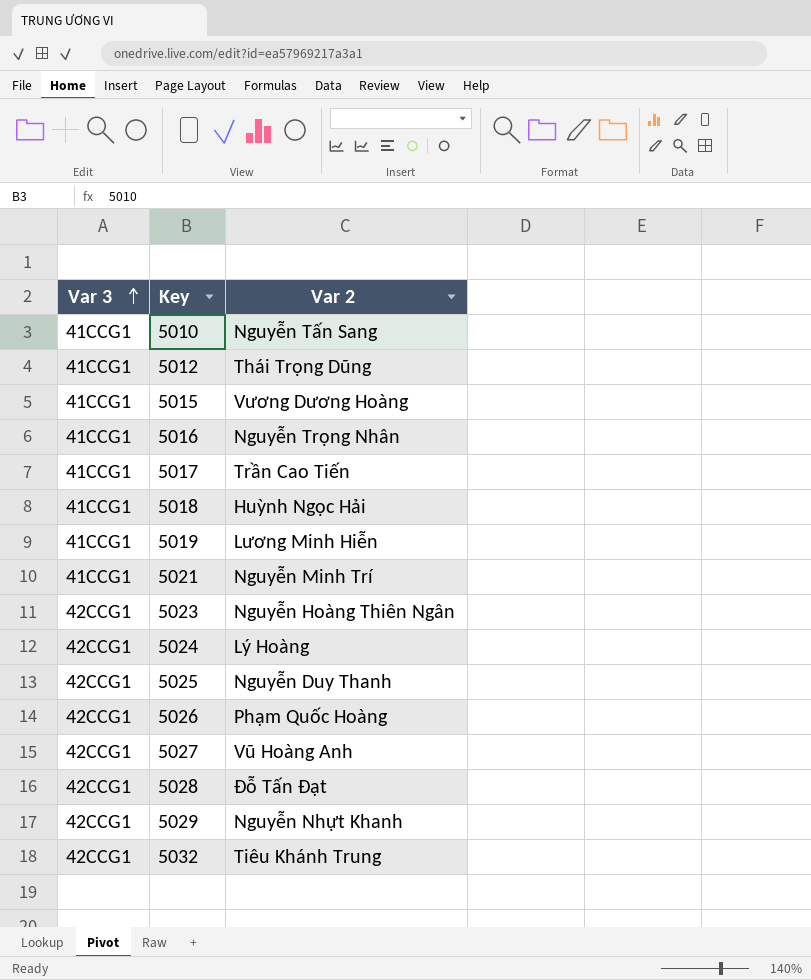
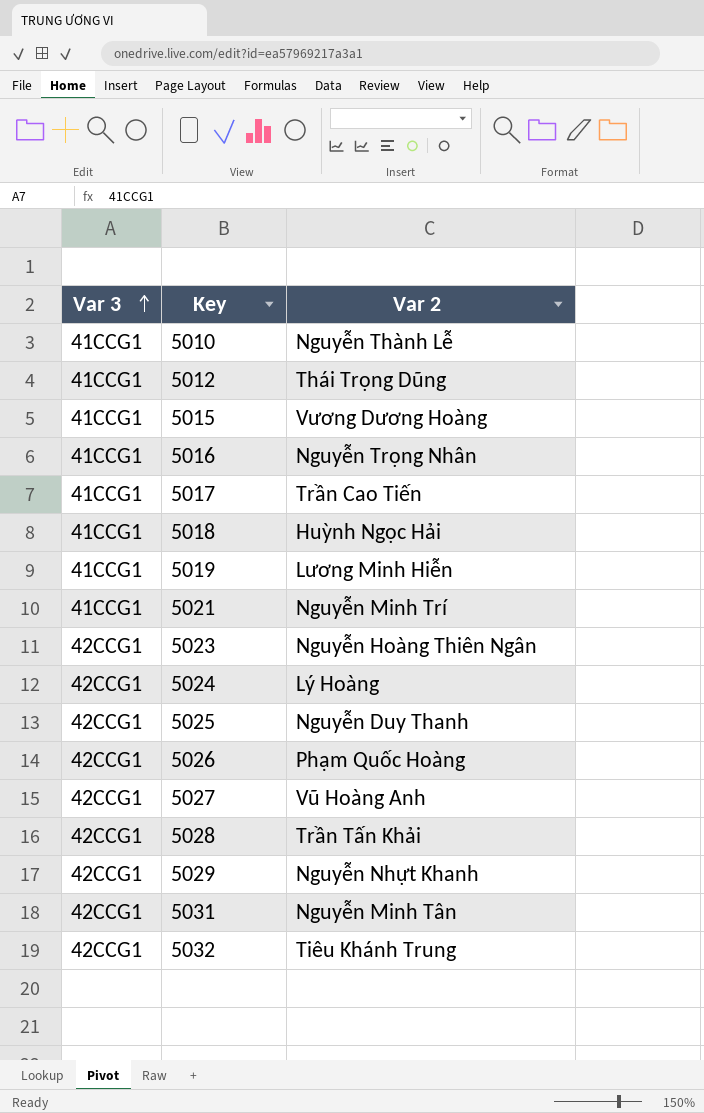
5010 | Var 2: Nguyễn Tấn Sang -> Nguyễn Thành Lễ
5028 | Var 2: Đỗ Tấn Đạt -> Trần Tấn Khải
row 5031: none -> 42CCG1 | Nguyễn Minh Tân

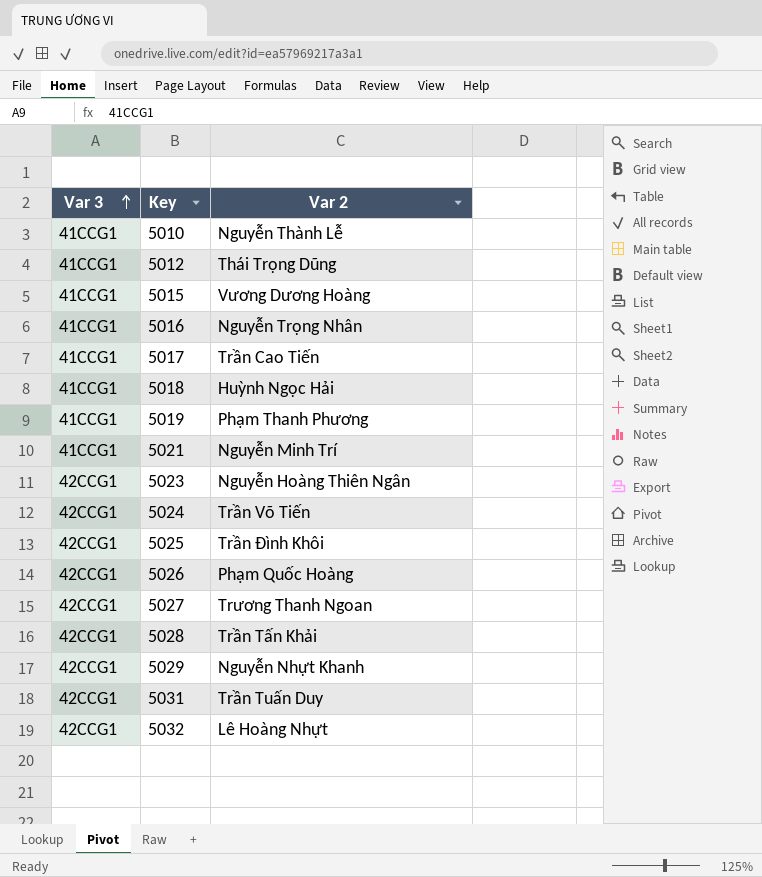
5019 | Var 2: Lương Minh Hiễn -> Phạm Thanh Phương
5024 | Var 2: Lý Hoàng -> Trần Võ Tiến
5025 | Var 2: Nguyễn Duy Thanh -> Trần Đình Khôi
5027 | Var 2: Vũ Hoàng Anh -> Trương Thanh Ngoan
5031 | Var 2: Nguyễn Minh Tân -> Trần Tuấn Duy
5032 | Var 2: Tiêu Khánh Trung -> Lê Hoàng Nhựt

